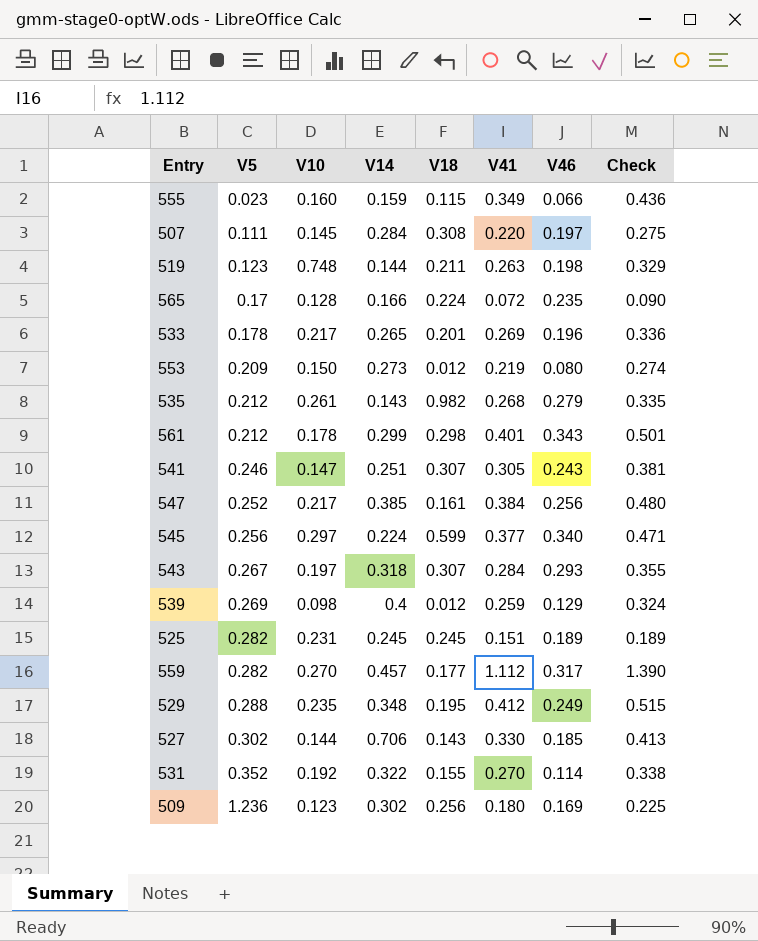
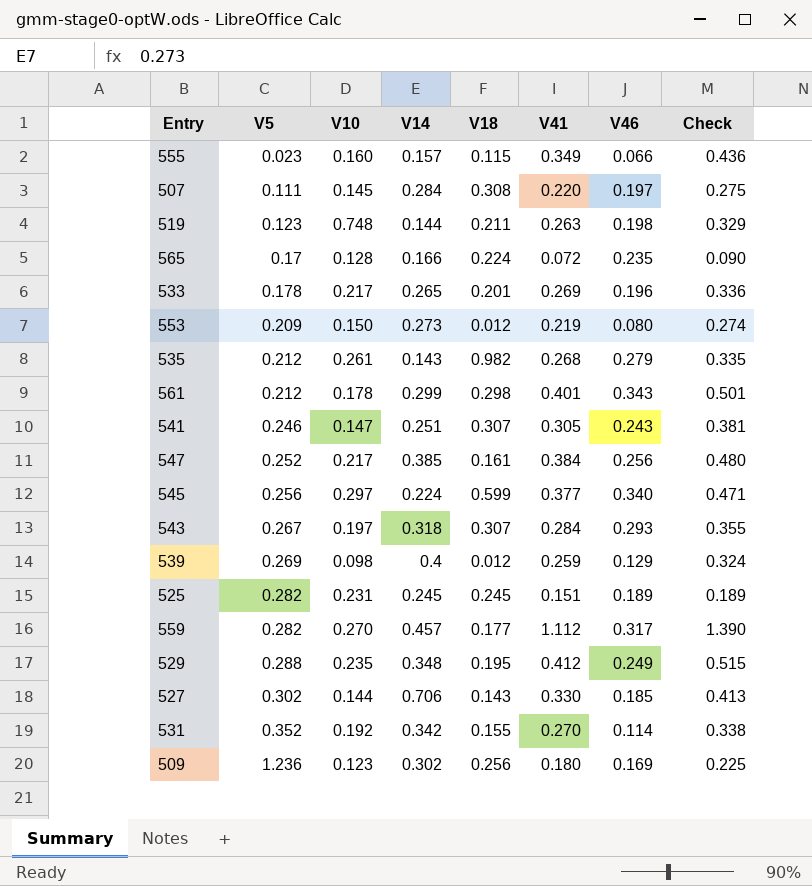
555 | V14: 0.159 -> 0.157
531 | V14: 0.322 -> 0.342

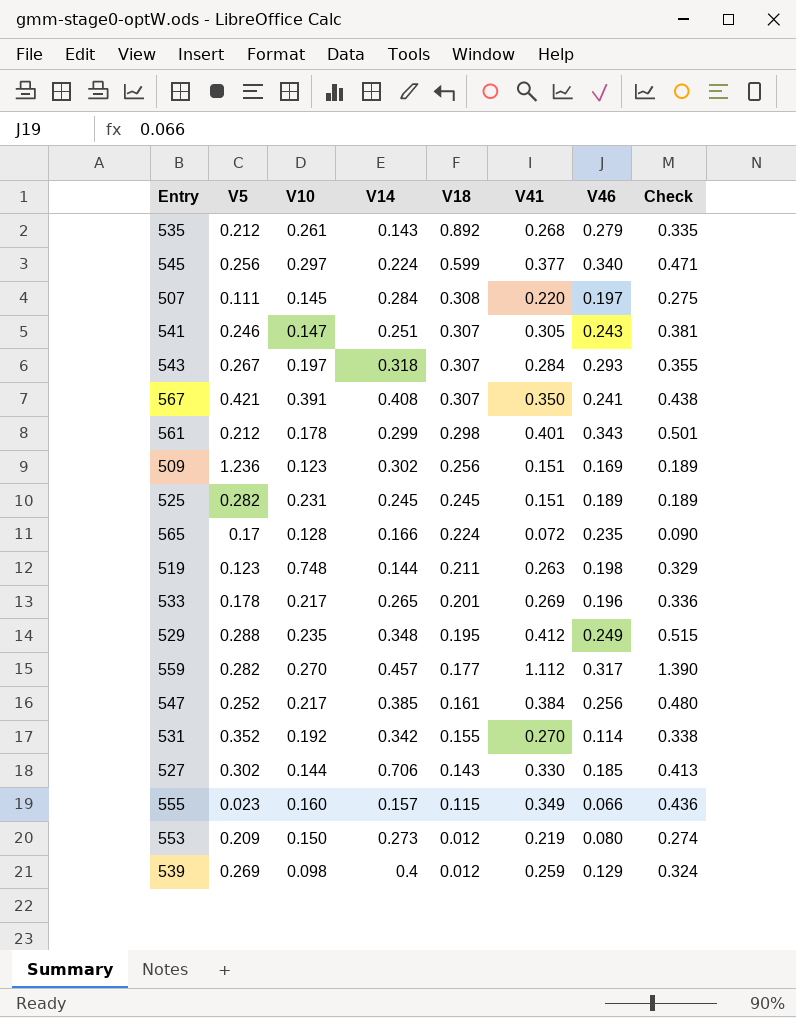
row order: V5 ascending -> V18 descending
535 | V18: 0.982 -> 0.892
row 567: none -> 0.421 | 0.391 | 0.408 | 0.307 | 0.350 | 0.241 | 0.438
509 | V41: 0.180 -> 0.151
509 | Check: 0.225 -> 0.189

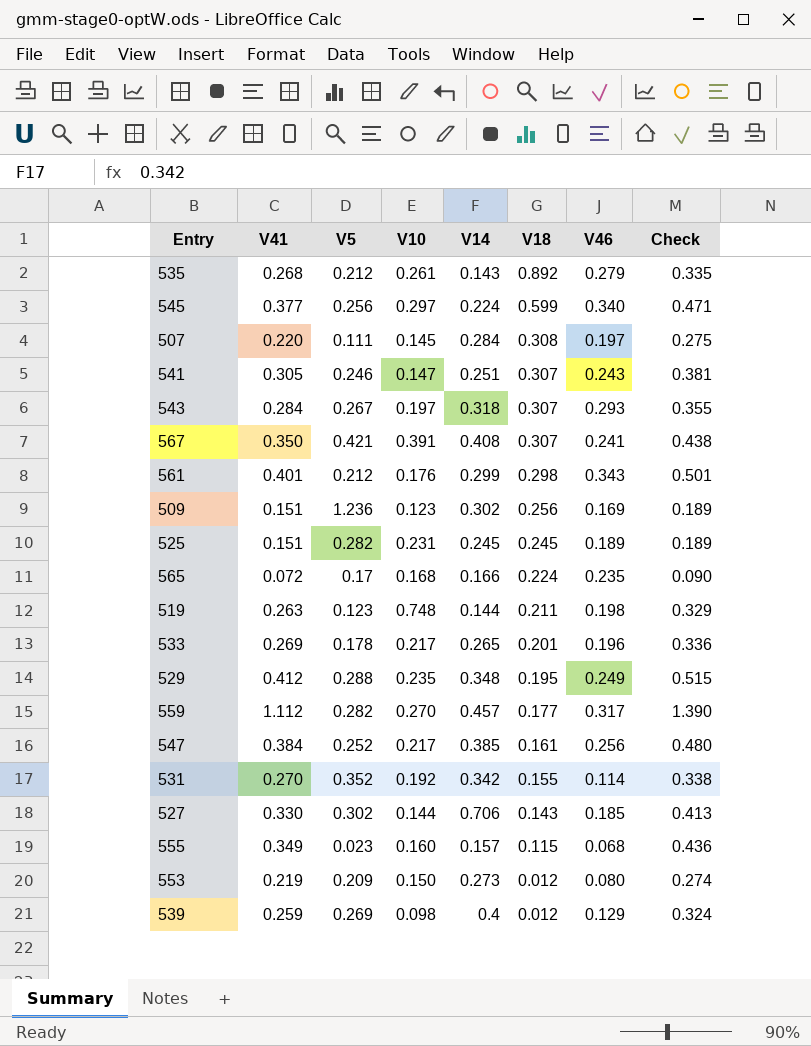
column V41 | position: 6 -> 2
561 | V10: 0.178 -> 0.176
565 | V10: 0.128 -> 0.168
555 | V46: 0.066 -> 0.068

